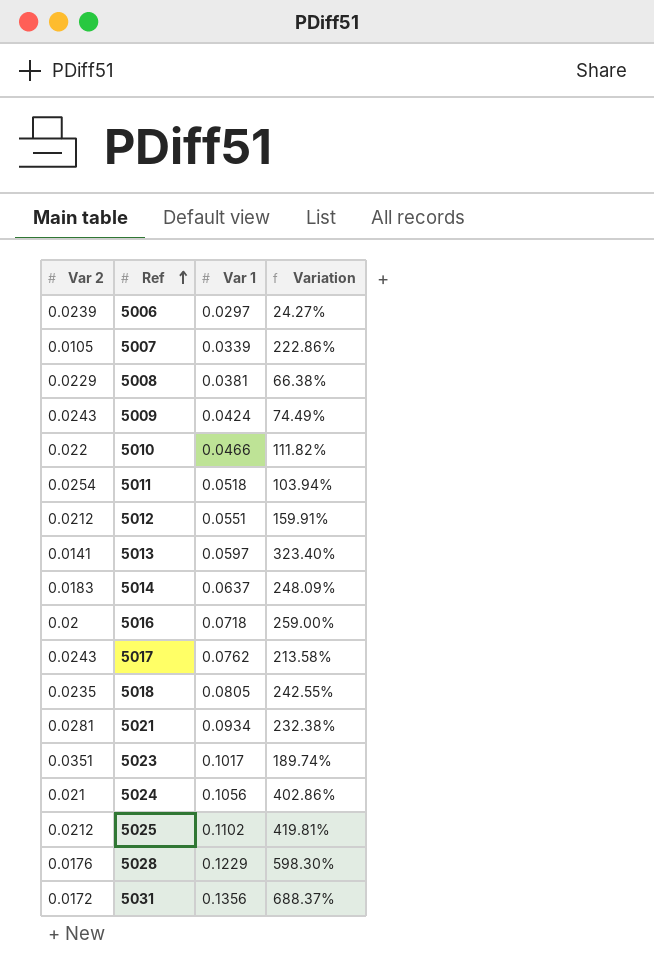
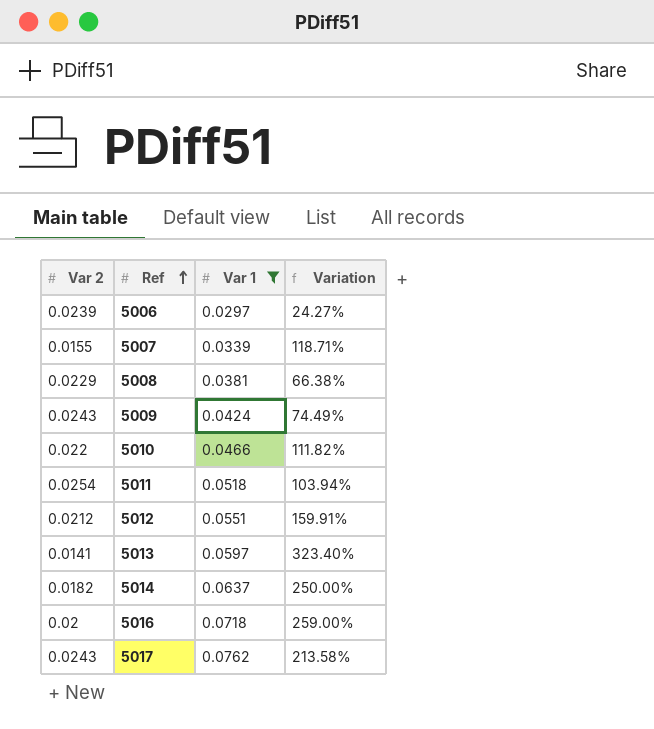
filter: none -> Var 1 <= 0.0762
5007 | Var 2: 0.0105 -> 0.0155
5007 | Variation: 222.86% -> 118.71%
5014 | Var 2: 0.0183 -> 0.0182
5014 | Variation: 248.09% -> 250.00%

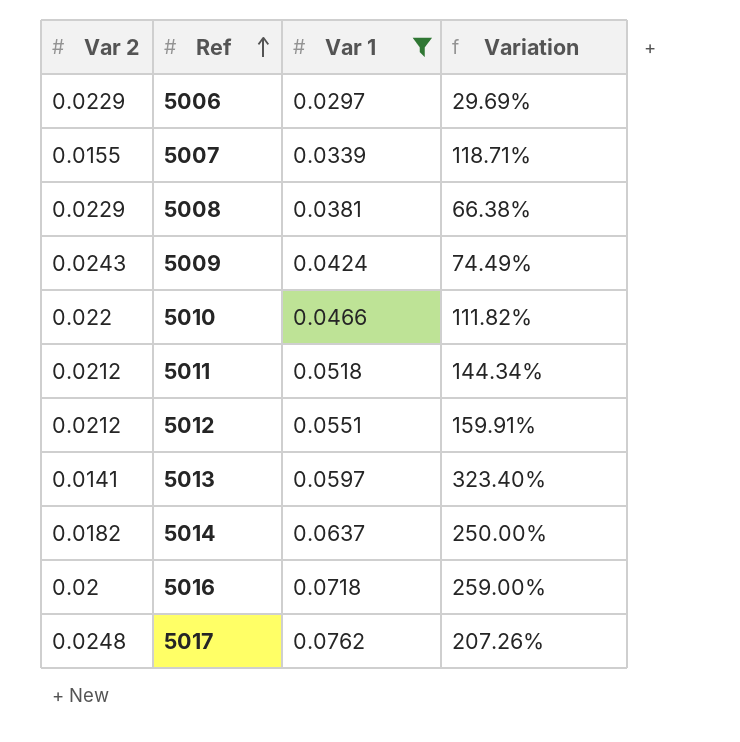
5006 | Var 2: 0.0239 -> 0.0229
5006 | Variation: 24.27% -> 29.69%
5011 | Var 2: 0.0254 -> 0.0212
5011 | Variation: 103.94% -> 144.34%
5017 | Var 2: 0.0243 -> 0.0248
5017 | Variation: 213.58% -> 207.26%

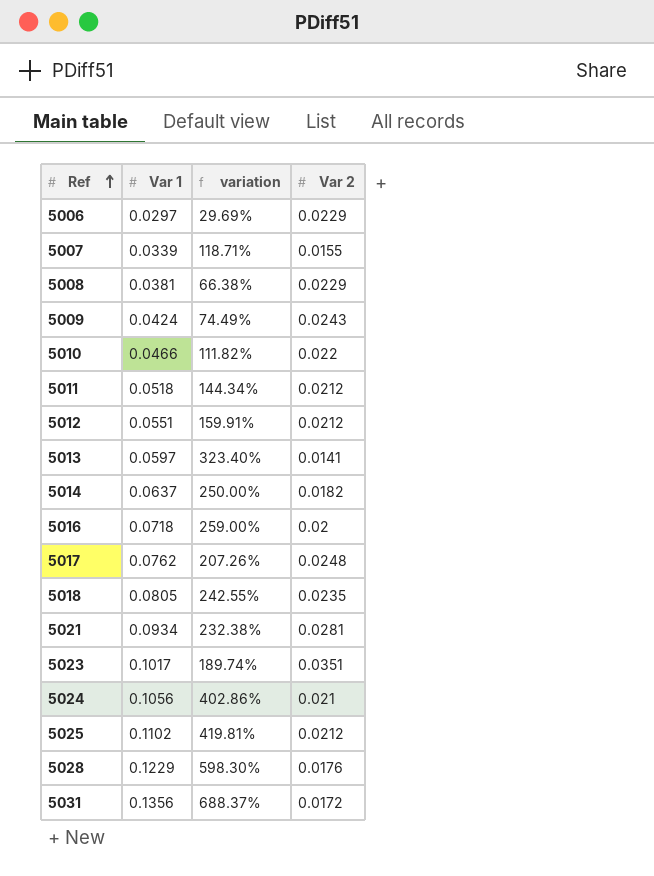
filter: Var 1 <= 0.0762 -> none
column name: Variation -> variation
column Var 2 | position: 1 -> 4

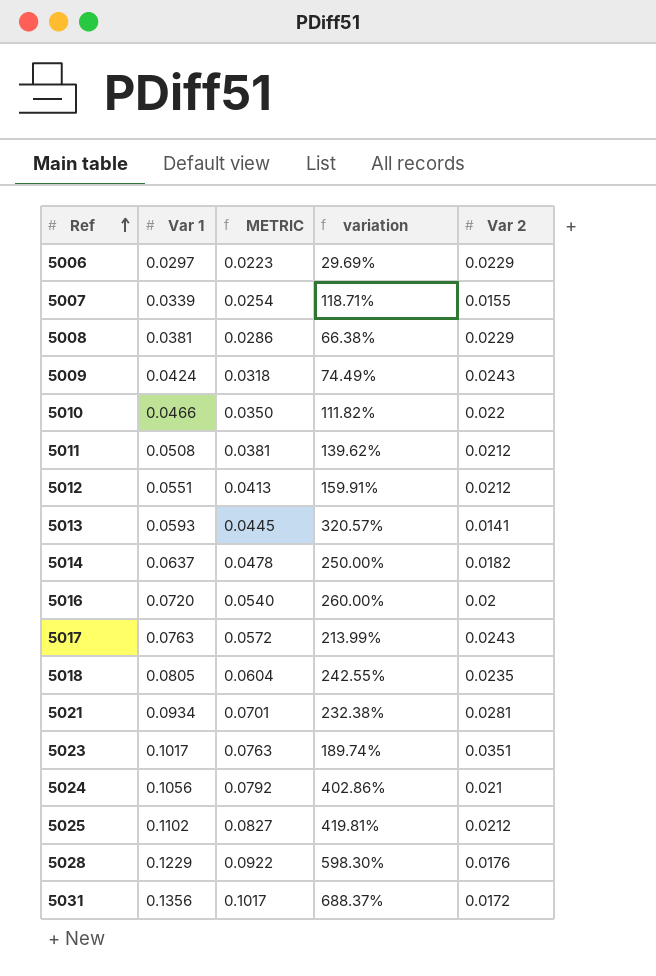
column METRIC | formula: none -> [Var 1] * 0.75
5011 | Var 1: 0.0518 -> 0.0508
5011 | variation: 144.34% -> 139.62%
5013 | Var 1: 0.0597 -> 0.0593
5013 | variation: 323.40% -> 320.57%
5016 | Var 1: 0.0718 -> 0.0720
5016 | variation: 259.00% -> 260.00%
5017 | Var 1: 0.0762 -> 0.0763
5017 | variation: 207.26% -> 213.99%
5017 | Var 2: 0.0248 -> 0.0243

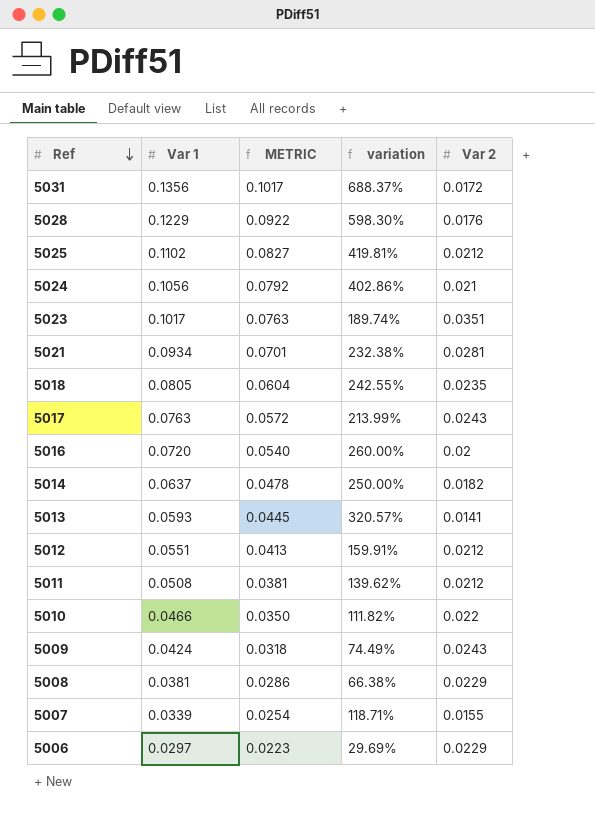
row order: Ref ascending -> Ref descending

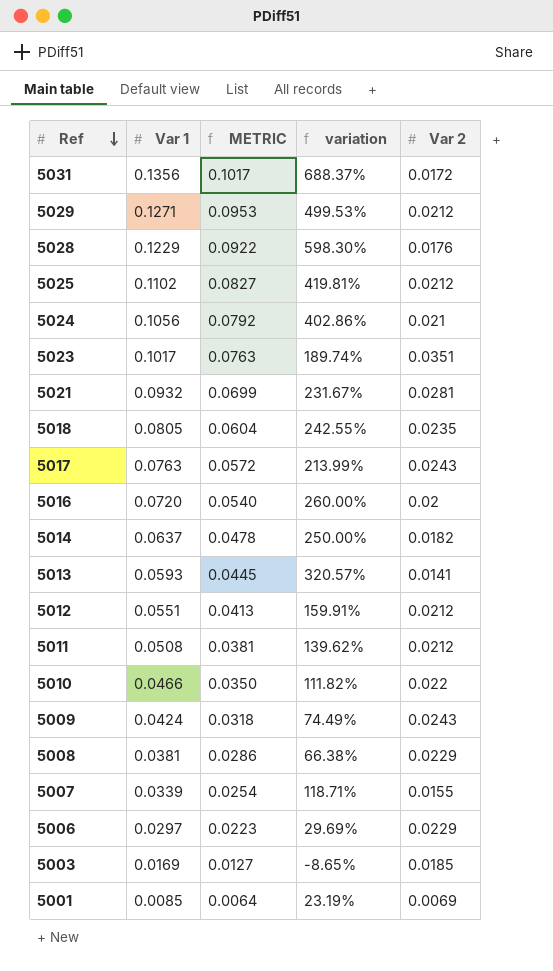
row 5029: none -> 0.1271 | 0.0953 | 499.53% | 0.0212
5021 | Var 1: 0.0934 -> 0.0932
5021 | METRIC: 0.0701 -> 0.0699
5021 | variation: 232.38% -> 231.67%
row 5003: none -> 0.0169 | 0.0127 | -8.65% | 0.0185
row 5001: none -> 0.0085 | 0.0064 | 23.19% | 0.0069

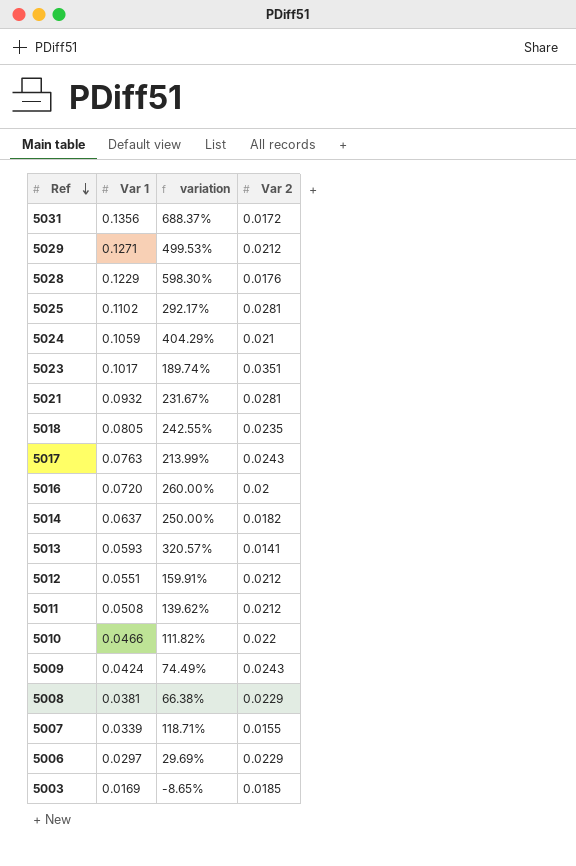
column METRIC | formula: [Var 1] * 0.75 -> none
row 5001: 0.0085 | 0.0064 | 23.19% | 0.0069 -> none
5025 | variation: 419.81% -> 292.17%
5025 | Var 2: 0.0212 -> 0.0281
5024 | Var 1: 0.1056 -> 0.1059
5024 | variation: 402.86% -> 404.29%

